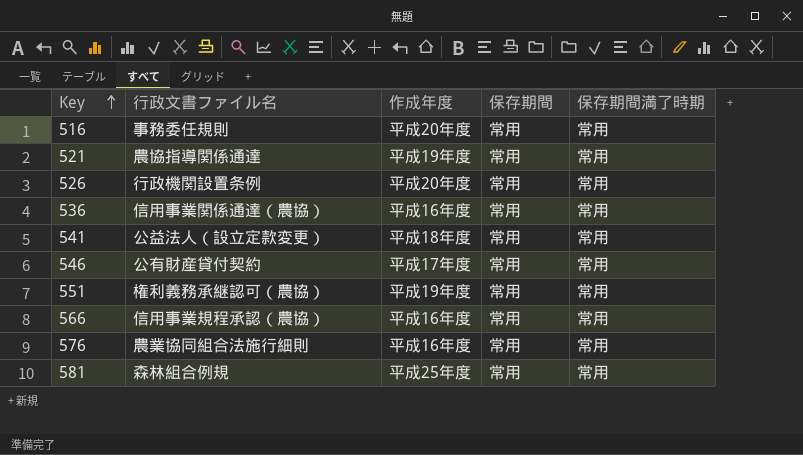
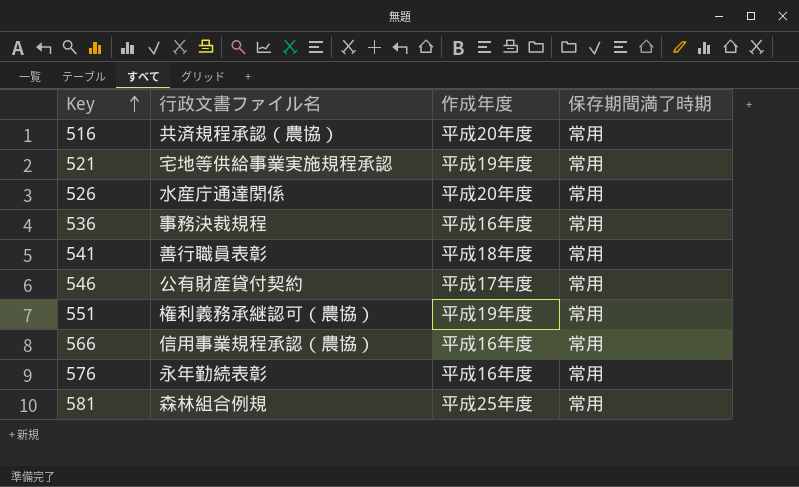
column 保存期間 | position: 4 -> none
516 | 行政文書ファイル名: 事務委任規則 -> 共済規程承認（農協）
521 | 行政文書ファイル名: 農協指導関係通達 -> 宅地等供給事業実施規程承認
526 | 行政文書ファイル名: 行政機関設置条例 -> 水産庁通達関係
536 | 行政文書ファイル名: 信用事業関係通達（農協） -> 事務決裁規程
541 | 行政文書ファイル名: 公益法人（設立定款変更） -> 善行職員表彰
576 | 行政文書ファイル名: 農業協同組合法施行細則 -> 永年勤続表彰

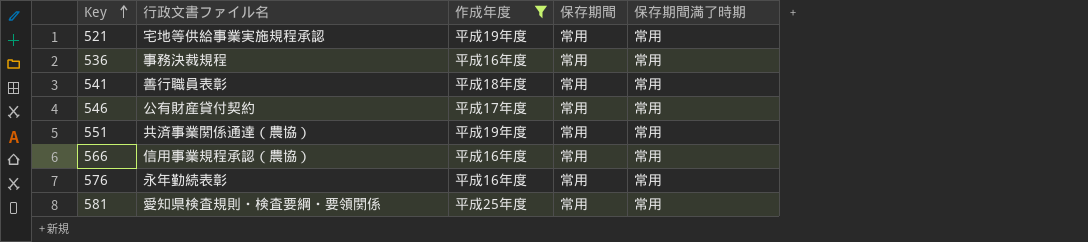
filter: none -> 作成年度 != 平成20年度
column 保存期間 | position: none -> 4
551 | 行政文書ファイル名: 権利義務承継認可（農協） -> 共済事業関係通達（農協）
581 | 行政文書ファイル名: 森林組合例規 -> 愛知県検査規則・検査要綱・要領関係

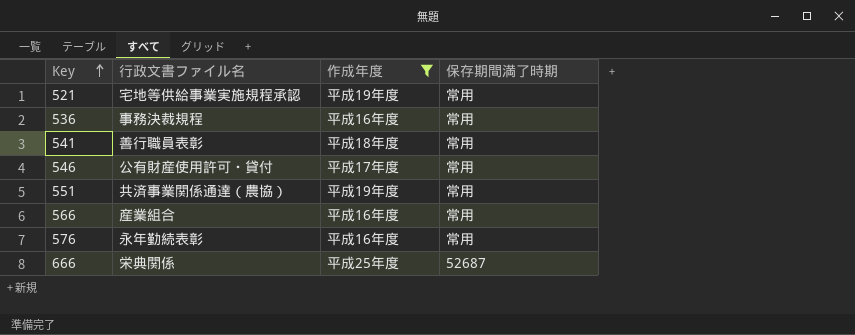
column 保存期間 | position: 4 -> none
row 581: 愛知県検査規則・検査要綱・要領関係 | 平成25年度 | 常用 | 常用 -> none
546 | 行政文書ファイル名: 公有財産貸付契約 -> 公有財産使用許可・貸付
566 | 行政文書ファイル名: 信用事業規程承認（農協） -> 産業組合
row 666: none -> 栄典関係 | 平成25年度 | 52687

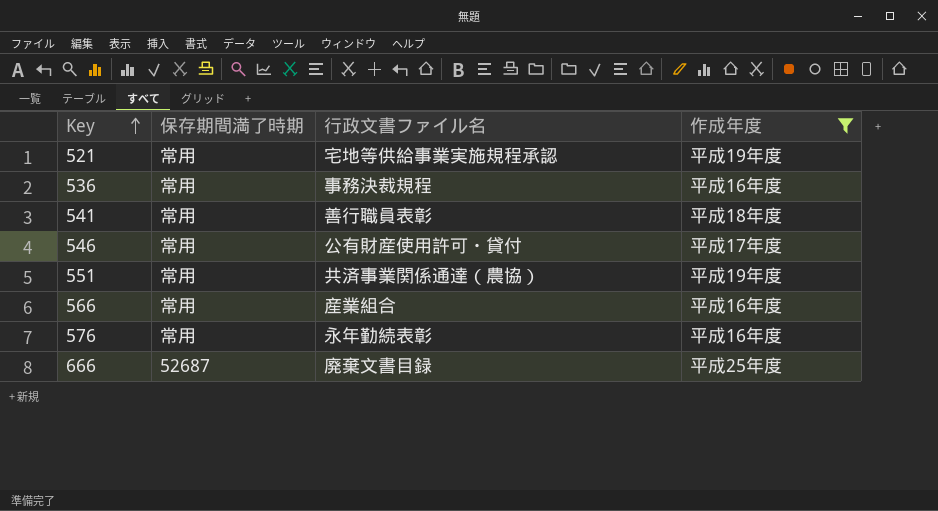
column 保存期間満了時期 | position: 4 -> 2
666 | 行政文書ファイル名: 栄典関係 -> 廃棄文書目録

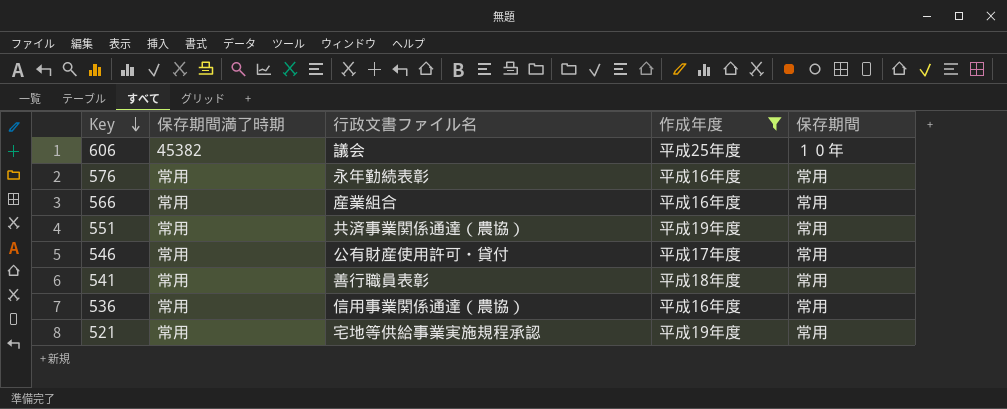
row order: Key ascending -> Key descending
column 保存期間 | position: none -> 5
row 666: 52687 | 廃棄文書目録 | 平成25年度 -> none
row 606: none -> 45382 | 議会 | 平成25年度 | １０年
536 | 行政文書ファイル名: 事務決裁規程 -> 信用事業関係通達（農協）

